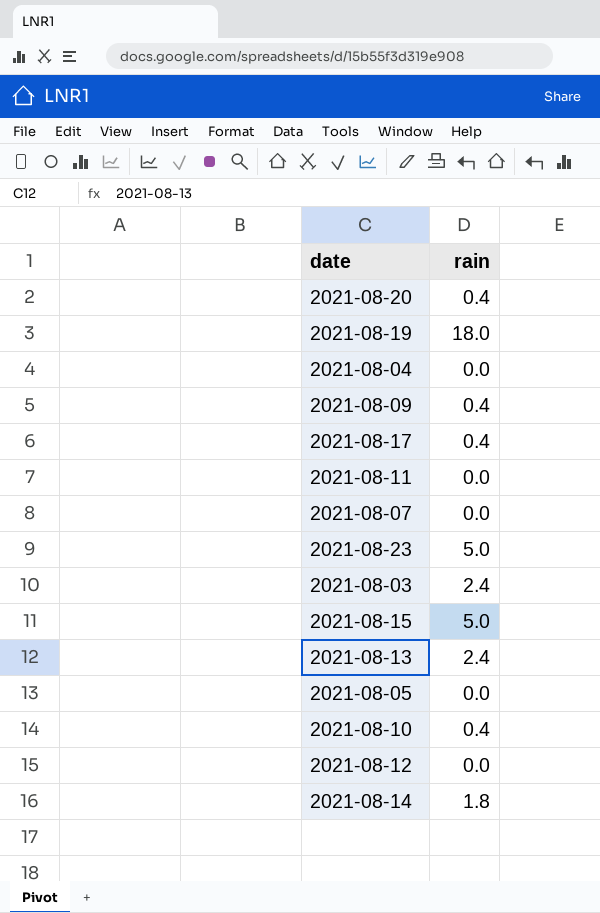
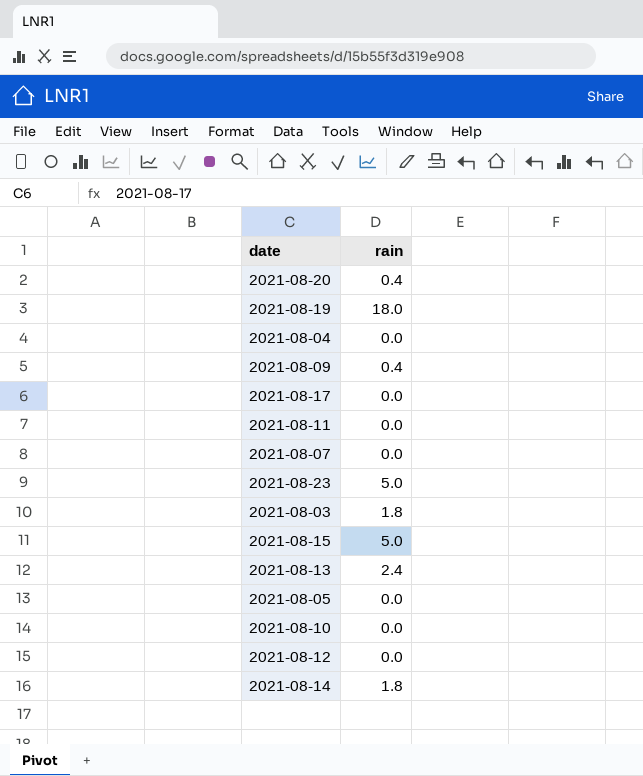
2021-08-17 | rain: 0.4 -> 0.0
2021-08-03 | rain: 2.4 -> 1.8
2021-08-10 | rain: 0.4 -> 0.0

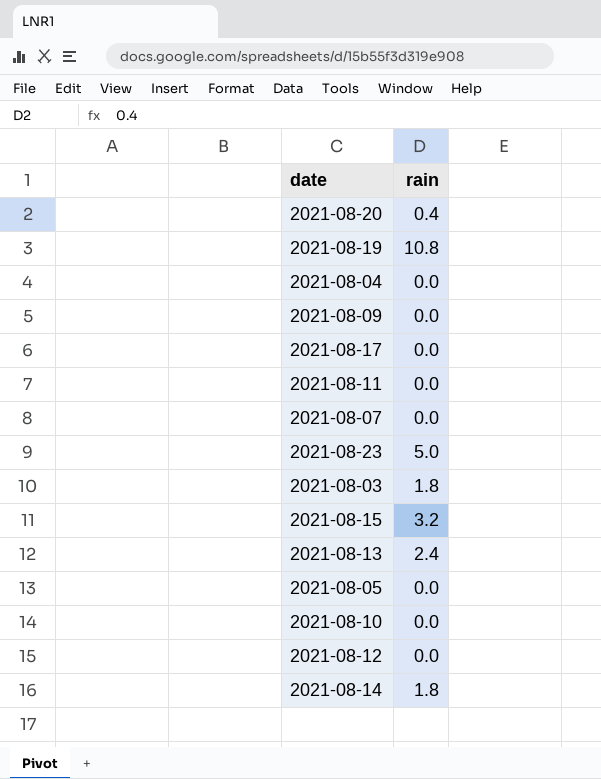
2021-08-19 | rain: 18.0 -> 10.8
2021-08-09 | rain: 0.4 -> 0.0
2021-08-15 | rain: 5.0 -> 3.2

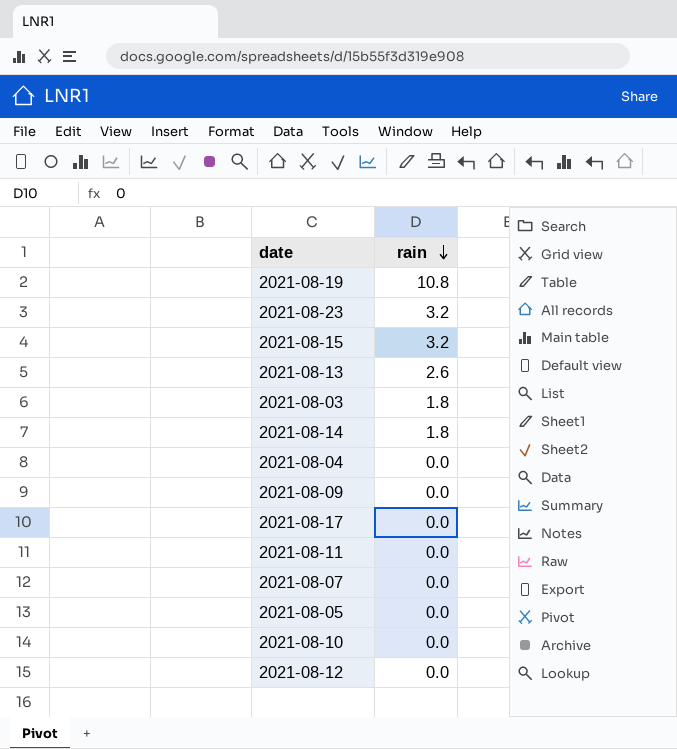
row order: none -> rain descending
row 2021-08-20: 0.4 -> none
2021-08-23 | rain: 5.0 -> 3.2
2021-08-13 | rain: 2.4 -> 2.6

